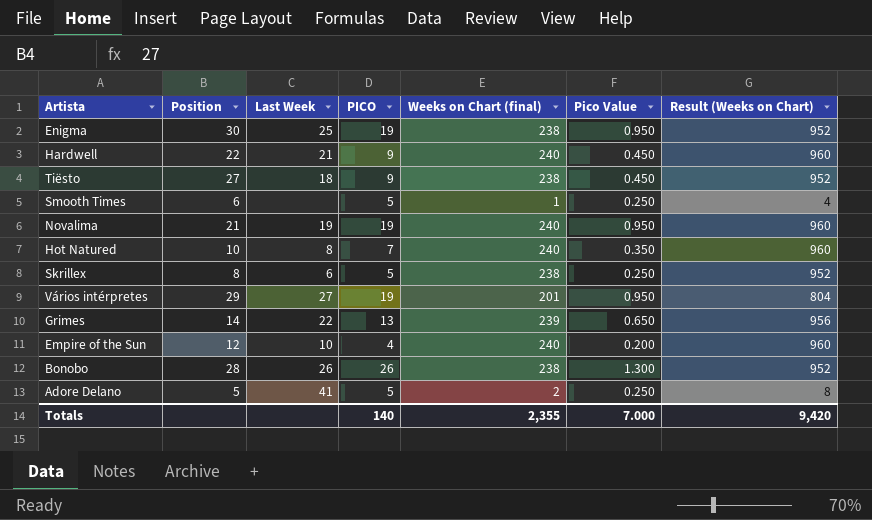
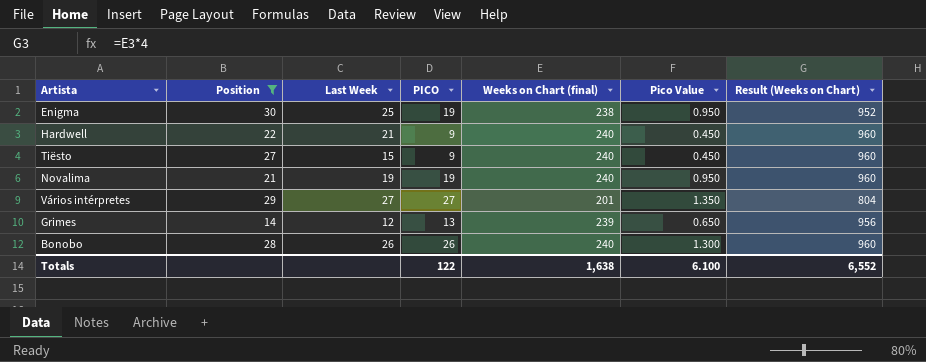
filter: none -> Position >= 14
Tiësto | Last Week: 18 -> 15
Tiësto | Weeks on Chart (final): 238 -> 240
Tiësto | Result (Weeks on Chart): 952 -> 960
Vários intérpretes | PICO: 19 -> 27
Vários intérpretes | Pico Value: 0.950 -> 1.350
Grimes | Last Week: 22 -> 12
Bonobo | Weeks on Chart (final): 238 -> 240
Bonobo | Result (Weeks on Chart): 952 -> 960
Totals | PICO: 140 -> 122
Totals | Weeks on Chart (final): 2,355 -> 1,638
Totals | Pico Value: 7.000 -> 6.100
Totals | Result (Weeks on Chart): 9,420 -> 6,552

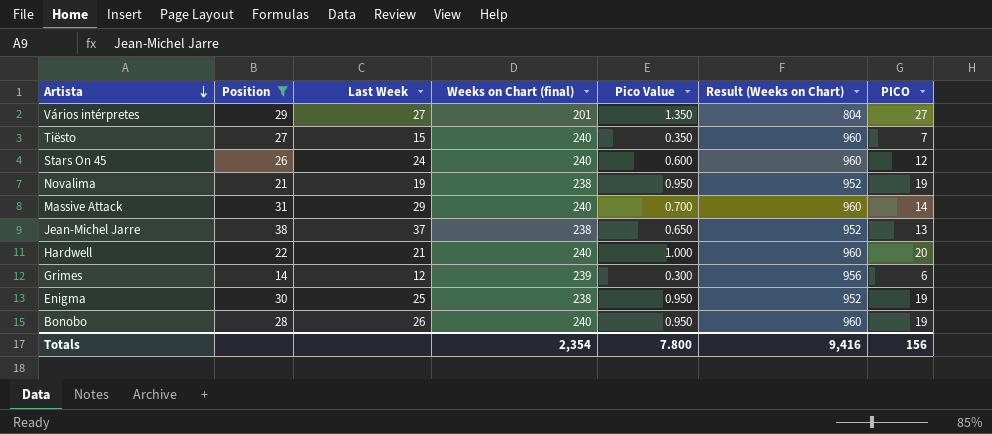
row order: none -> Artista descending
column PICO | position: 4 -> 7
Tiësto | Pico Value: 0.450 -> 0.350
Tiësto | PICO: 9 -> 7
row Stars On 45: none -> 26 | 24 | 240 | 0.600 | 960 | 12
Novalima | Weeks on Chart (final): 240 -> 238
Novalima | Result (Weeks on Chart): 960 -> 952
row Massive Attack: none -> 31 | 29 | 240 | 0.700 | 960 | 14
row Jean-Michel Jarre: none -> 38 | 37 | 238 | 0.650 | 952 | 13
Hardwell | Pico Value: 0.450 -> 1.000
Hardwell | PICO: 9 -> 20
Grimes | Pico Value: 0.650 -> 0.300
Grimes | PICO: 13 -> 6
Bonobo | Pico Value: 1.300 -> 0.950
Bonobo | PICO: 26 -> 19
Totals | Weeks on Chart (final): 1,638 -> 2,354
Totals | Pico Value: 6.100 -> 7.800
Totals | Result (Weeks on Chart): 6,552 -> 9,416
Totals | PICO: 122 -> 156

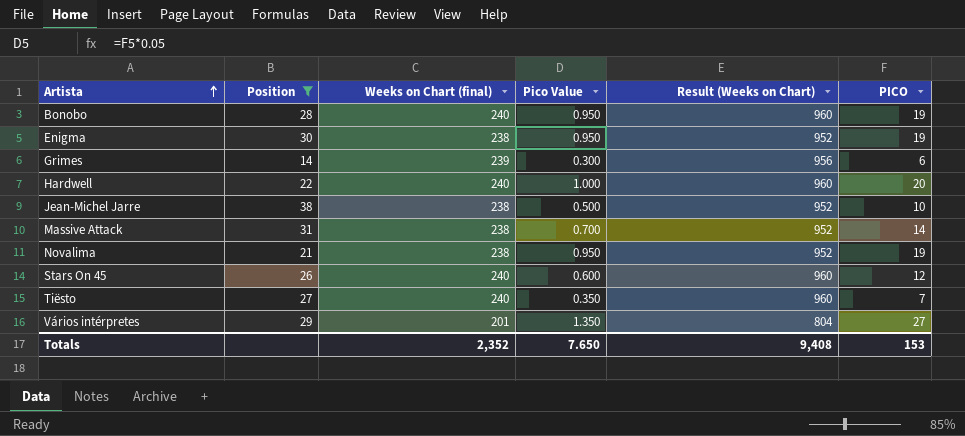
row order: Artista descending -> Artista ascending
column Last Week | position: 3 -> none
Jean-Michel Jarre | Pico Value: 0.650 -> 0.500
Jean-Michel Jarre | PICO: 13 -> 10
Massive Attack | Weeks on Chart (final): 240 -> 238
Massive Attack | Result (Weeks on Chart): 960 -> 952
Totals | Weeks on Chart (final): 2,354 -> 2,352
Totals | Pico Value: 7.800 -> 7.650
Totals | Result (Weeks on Chart): 9,416 -> 9,408
Totals | PICO: 156 -> 153

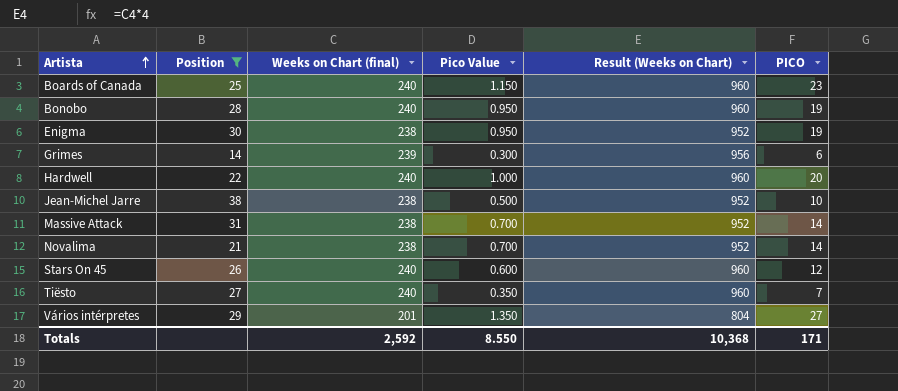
row Boards of Canada: none -> 25 | 240 | 1.150 | 960 | 23
Novalima | Pico Value: 0.950 -> 0.700
Novalima | PICO: 19 -> 14
Totals | Weeks on Chart (final): 2,352 -> 2,592
Totals | Pico Value: 7.650 -> 8.550
Totals | Result (Weeks on Chart): 9,408 -> 10,368
Totals | PICO: 153 -> 171

